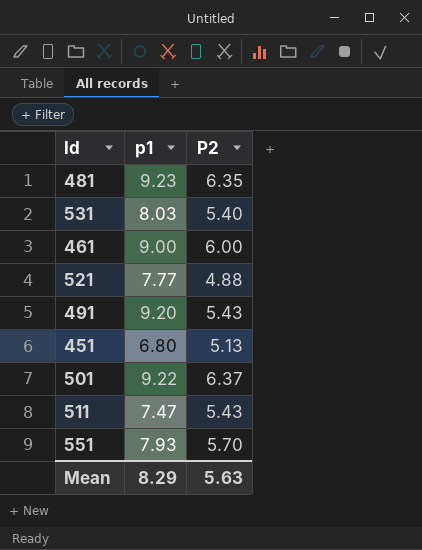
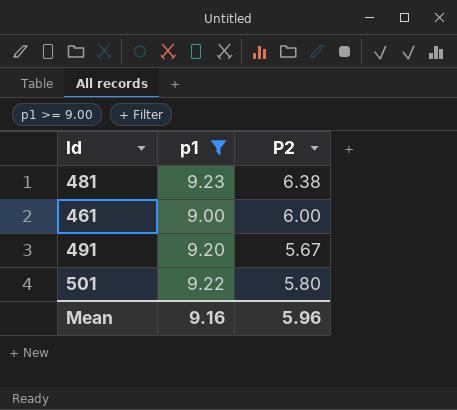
filter: none -> p1 >= 9.00
481 | P2: 6.35 -> 6.38
491 | P2: 5.43 -> 5.67
501 | P2: 6.37 -> 5.80
Mean | p1: 8.29 -> 9.16
Mean | P2: 5.63 -> 5.96

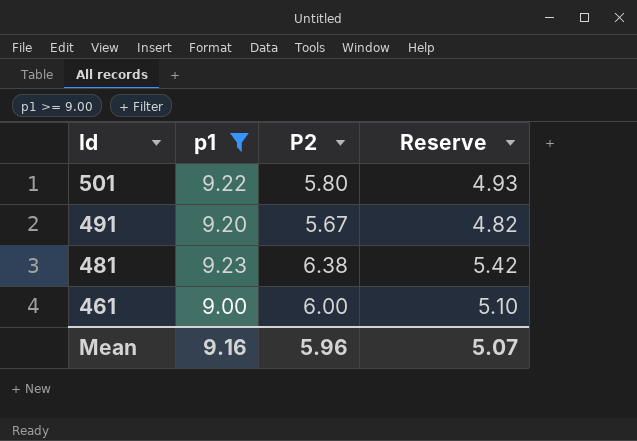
row order: none -> Id descending
column Reserve | formula: none -> [P2] * 0.85

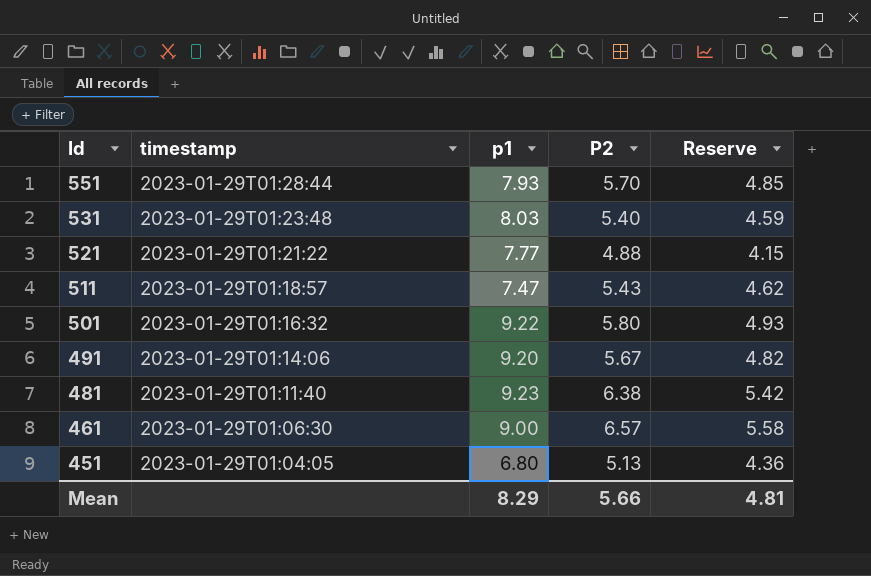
filter: p1 >= 9.00 -> none
column timestamp | position: none -> 2
461 | P2: 6.00 -> 6.57
461 | Reserve: 5.10 -> 5.58
Mean | p1: 9.16 -> 8.29
Mean | P2: 5.96 -> 5.66
Mean | Reserve: 5.07 -> 4.81

